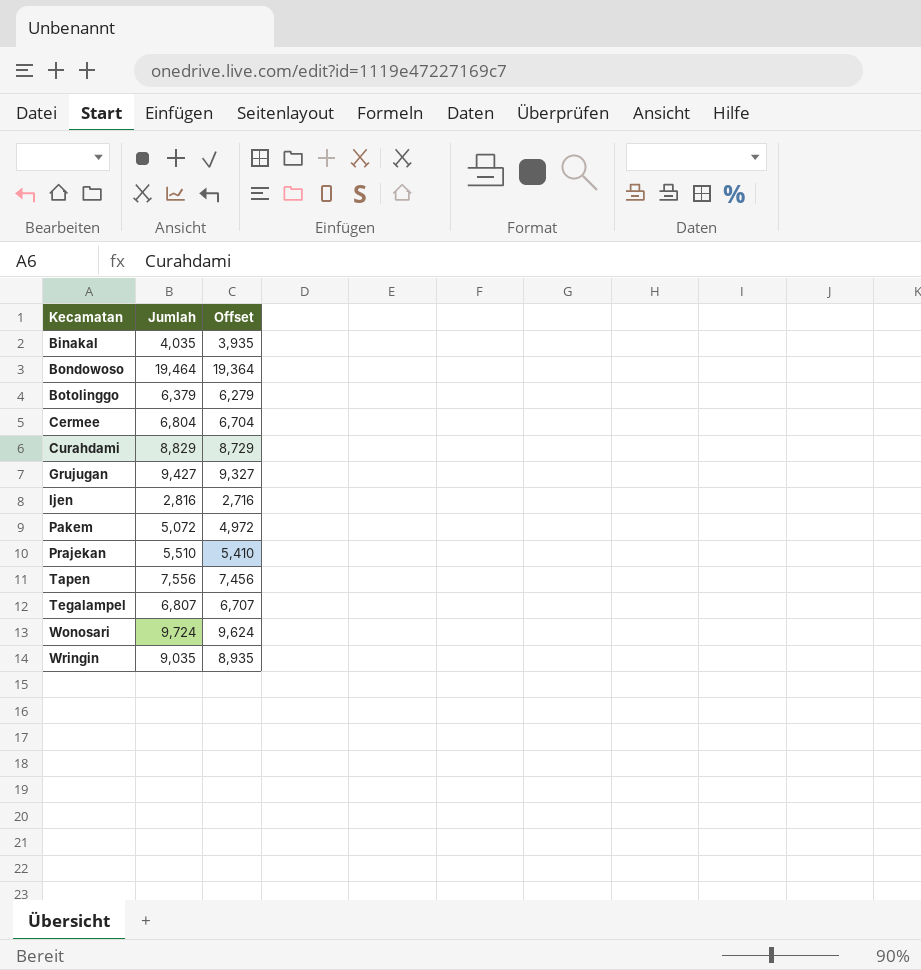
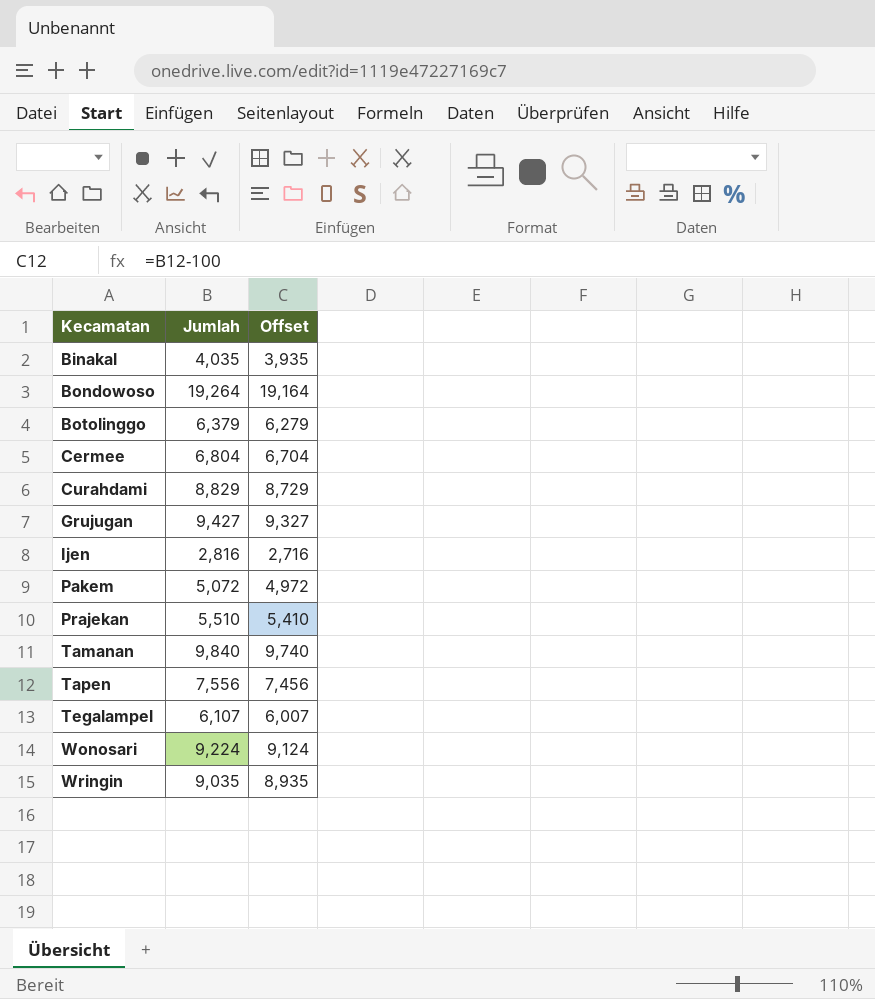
Bondowoso | Jumlah: 19,464 -> 19,264
Bondowoso | Offset: 19,364 -> 19,164
row Tamanan: none -> 9,840 | 9,740
Tegalampel | Jumlah: 6,807 -> 6,107
Tegalampel | Offset: 6,707 -> 6,007
Wonosari | Jumlah: 9,724 -> 9,224
Wonosari | Offset: 9,624 -> 9,124

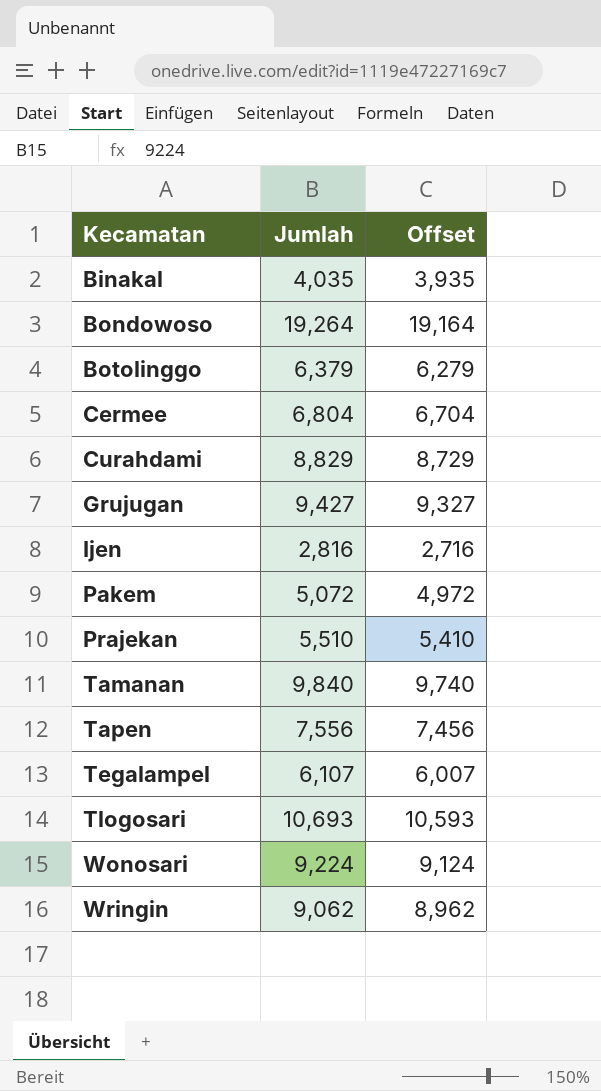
row Tlogosari: none -> 10,693 | 10,593
Wringin | Jumlah: 9,035 -> 9,062
Wringin | Offset: 8,935 -> 8,962

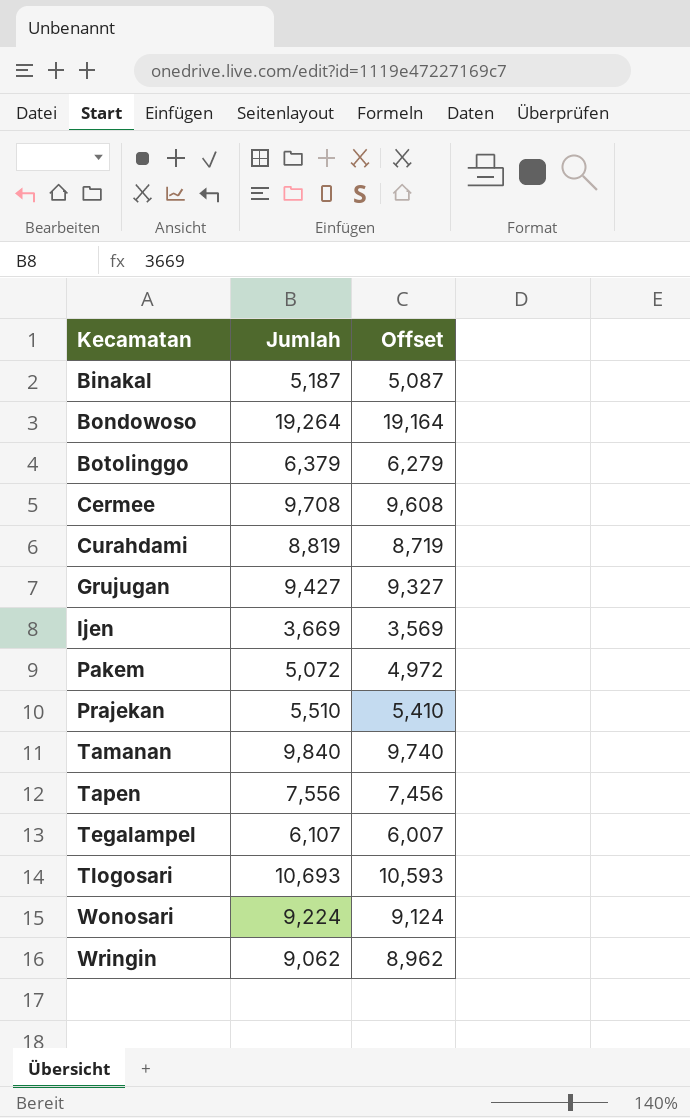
Binakal | Jumlah: 4,035 -> 5,187
Binakal | Offset: 3,935 -> 5,087
Cermee | Jumlah: 6,804 -> 9,708
Cermee | Offset: 6,704 -> 9,608
Curahdami | Jumlah: 8,829 -> 8,819
Curahdami | Offset: 8,729 -> 8,719
Ijen | Jumlah: 2,816 -> 3,669
Ijen | Offset: 2,716 -> 3,569

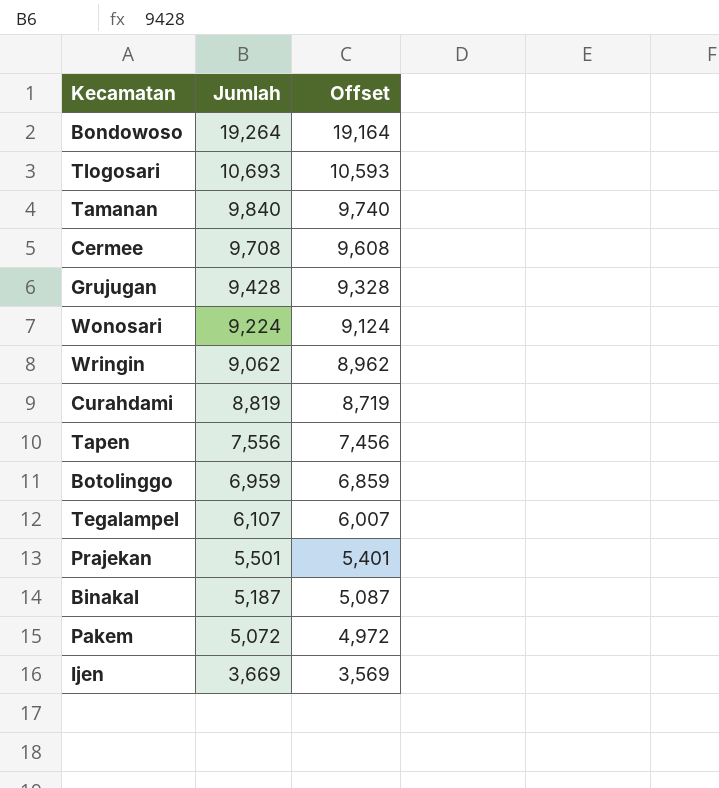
row order: Kecamatan ascending -> Jumlah descending
Grujugan | Jumlah: 9,427 -> 9,428
Grujugan | Offset: 9,327 -> 9,328
Botolinggo | Jumlah: 6,379 -> 6,959
Botolinggo | Offset: 6,279 -> 6,859
Prajekan | Jumlah: 5,510 -> 5,501
Prajekan | Offset: 5,410 -> 5,401

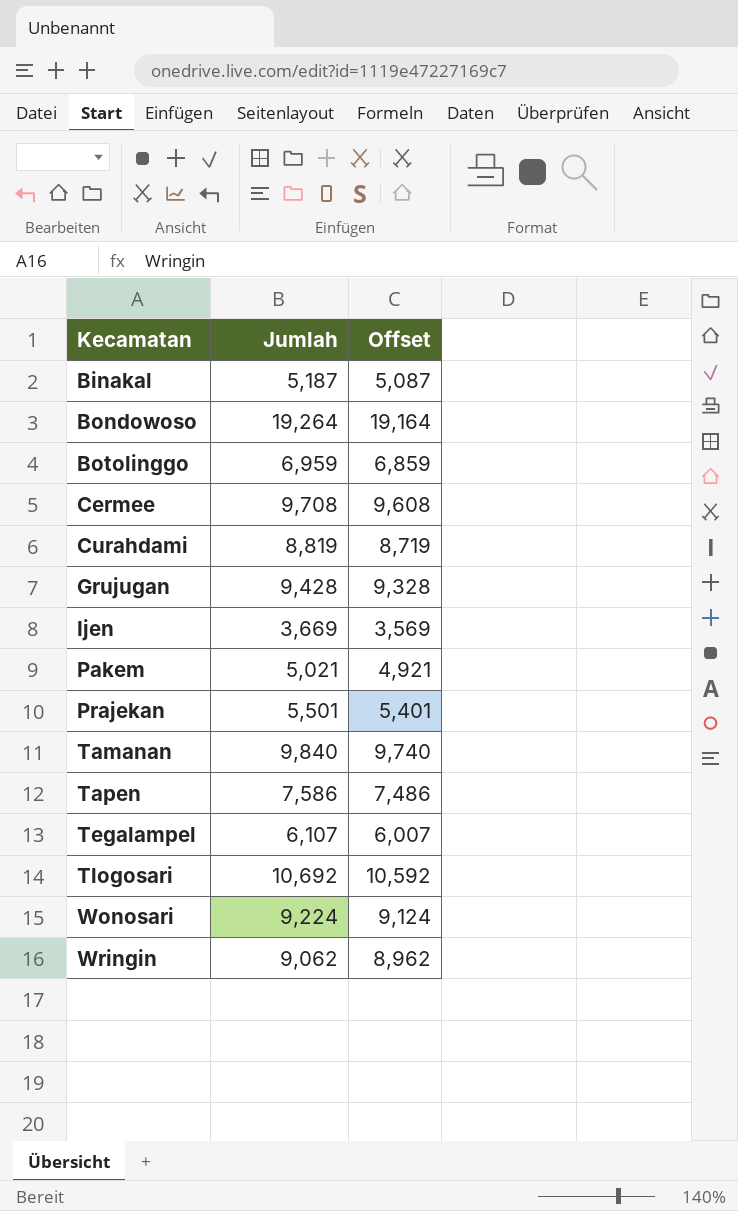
row order: Jumlah descending -> Kecamatan ascending
Pakem | Jumlah: 5,072 -> 5,021
Pakem | Offset: 4,972 -> 4,921
Tapen | Jumlah: 7,556 -> 7,586
Tapen | Offset: 7,456 -> 7,486
Tlogosari | Jumlah: 10,693 -> 10,692
Tlogosari | Offset: 10,593 -> 10,592

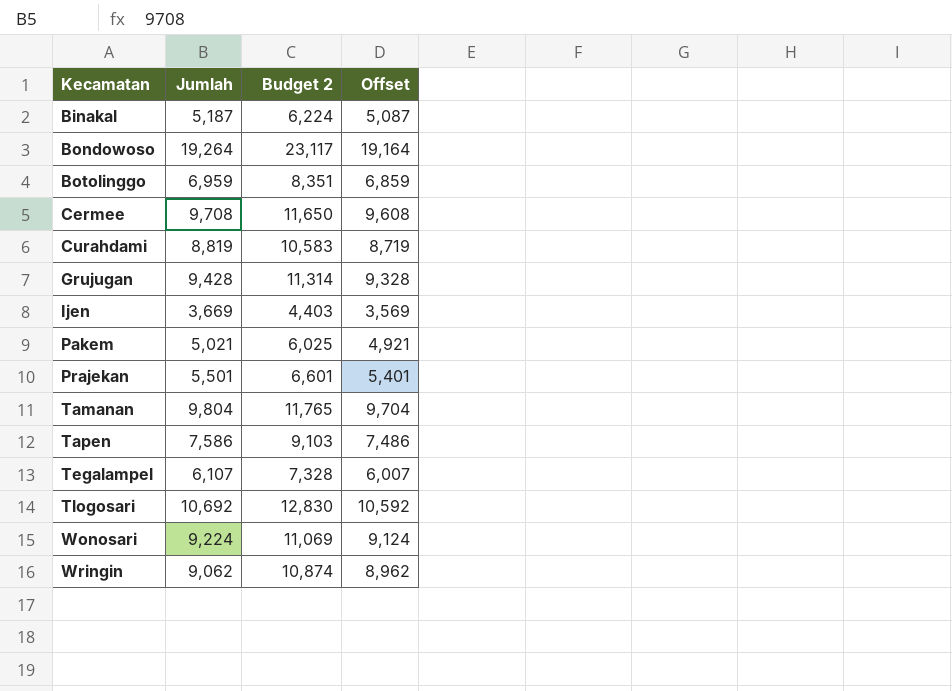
column Budget 2 | formula: none -> [Jumlah] * 1.2
Tamanan | Jumlah: 9,840 -> 9,804
Tamanan | Offset: 9,740 -> 9,704

